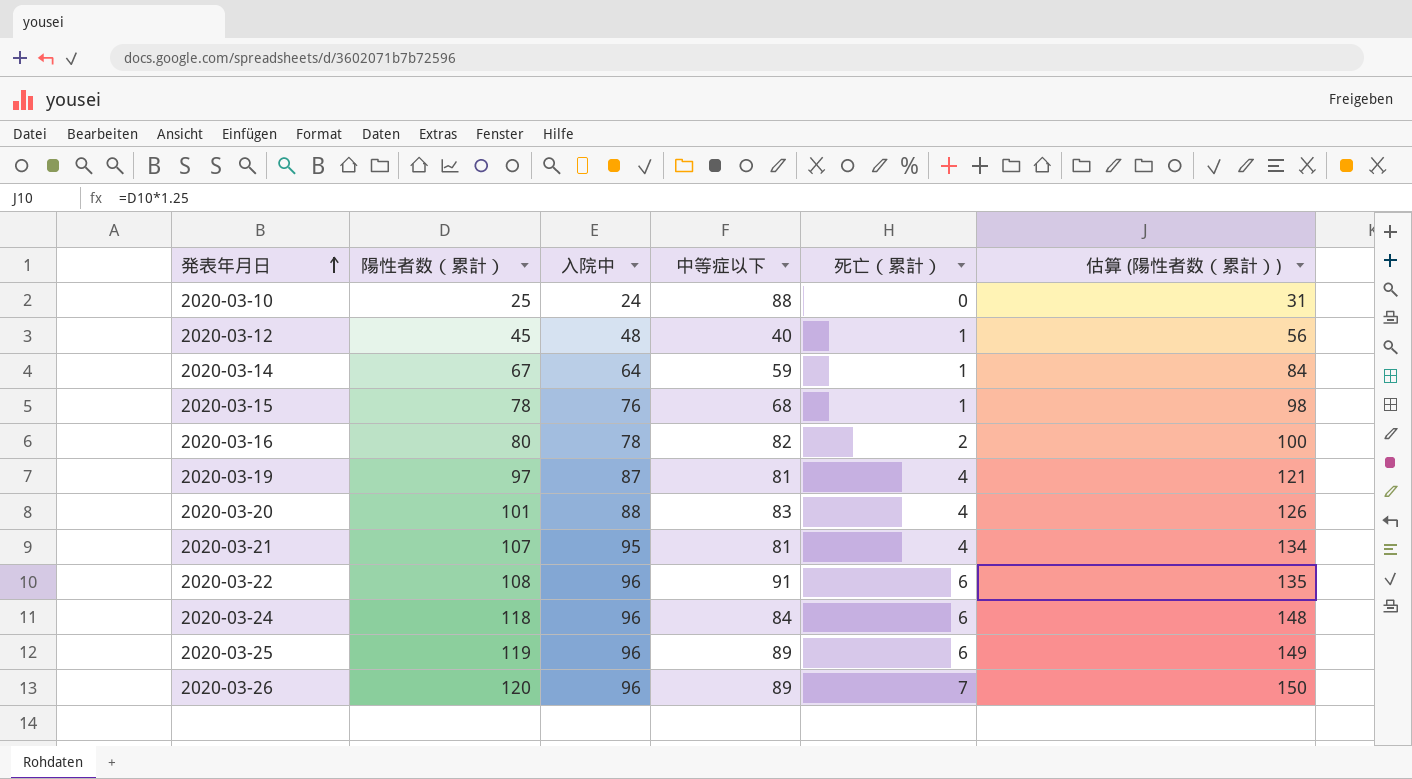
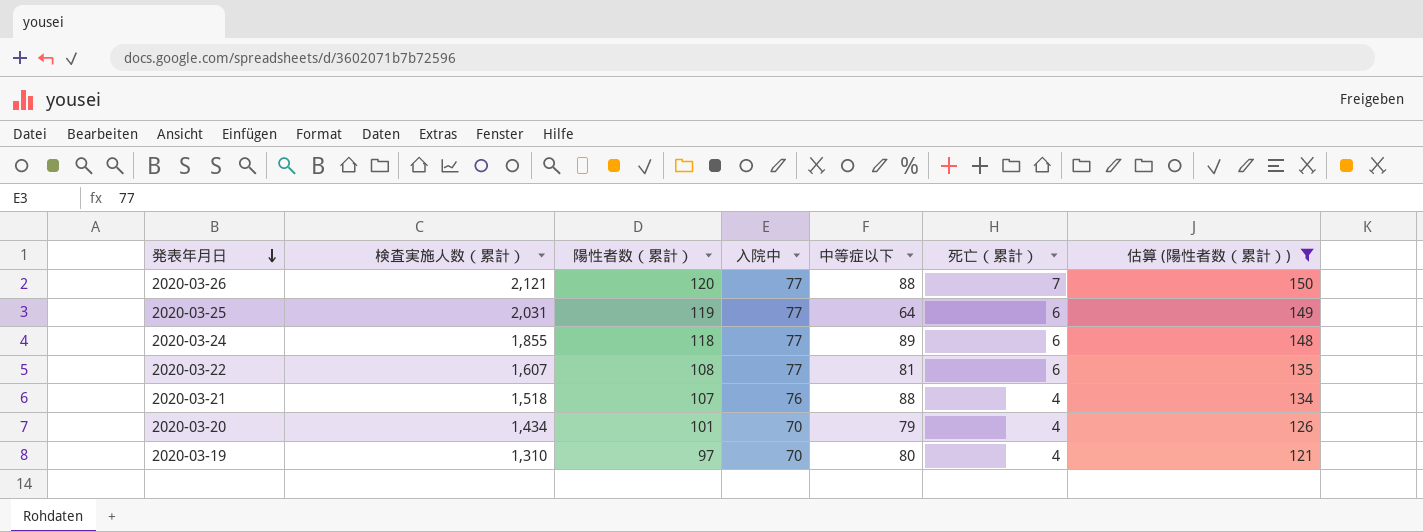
filter: none -> 估算 (陽性者数（累計）) >= 121
row order: 発表年月日 ascending -> 発表年月日 descending
column 検査実施人数（累計） | position: none -> 2
2020-03-26 | 入院中: 96 -> 77
2020-03-26 | 中等症以下: 89 -> 88
2020-03-25 | 入院中: 96 -> 77
2020-03-25 | 中等症以下: 89 -> 64
2020-03-24 | 入院中: 96 -> 77
2020-03-24 | 中等症以下: 84 -> 89
2020-03-22 | 入院中: 96 -> 77
2020-03-22 | 中等症以下: 91 -> 81
2020-03-21 | 入院中: 95 -> 76
2020-03-21 | 中等症以下: 81 -> 88
2020-03-20 | 入院中: 88 -> 70
2020-03-20 | 中等症以下: 83 -> 79
2020-03-19 | 入院中: 87 -> 70
2020-03-19 | 中等症以下: 81 -> 80

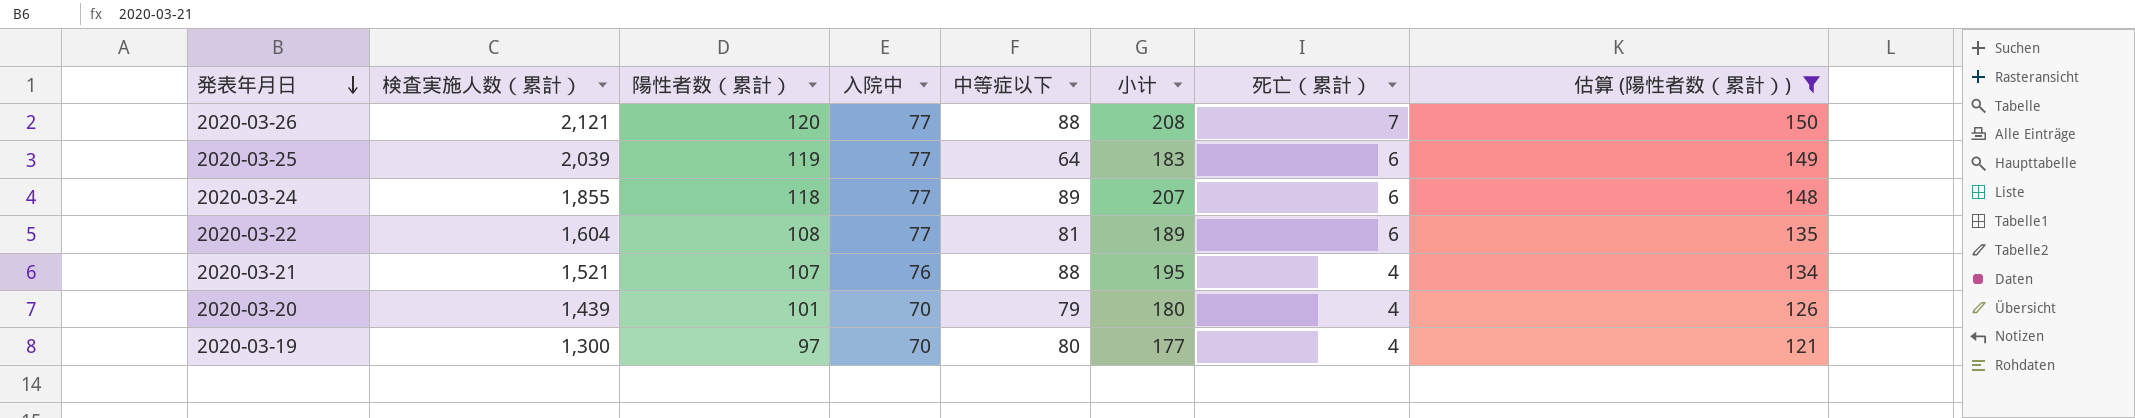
column 小计 | formula: none -> [陽性者数（累計）] + [中等症以下]
2020-03-25 | 検査実施人数（累計）: 2,031 -> 2,039
2020-03-22 | 検査実施人数（累計）: 1,607 -> 1,604
2020-03-21 | 検査実施人数（累計）: 1,518 -> 1,521
2020-03-20 | 検査実施人数（累計）: 1,434 -> 1,439
2020-03-19 | 検査実施人数（累計）: 1,310 -> 1,300

